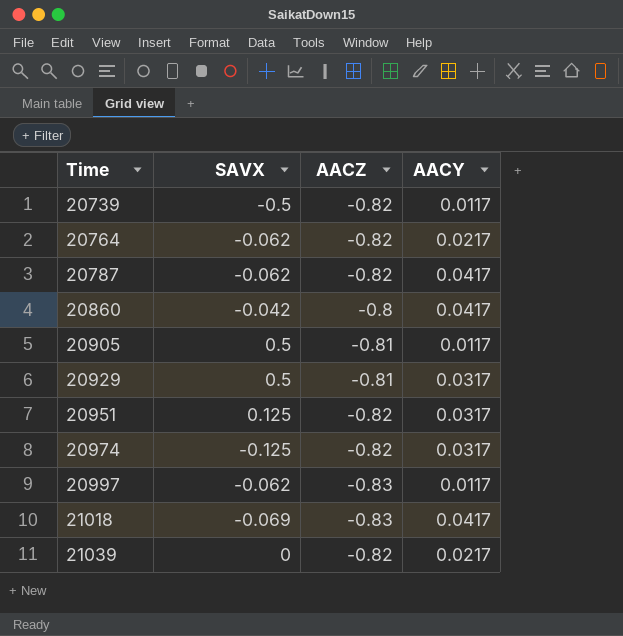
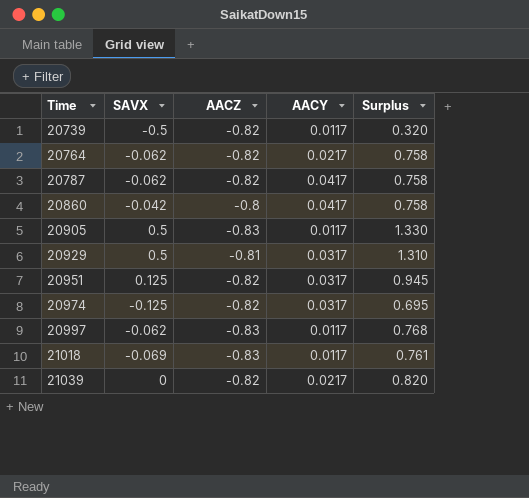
column Surplus | formula: none -> [SAVX] - [AACZ]
20905 | AACZ: -0.81 -> -0.83
21018 | AACY: 0.0417 -> 0.0117

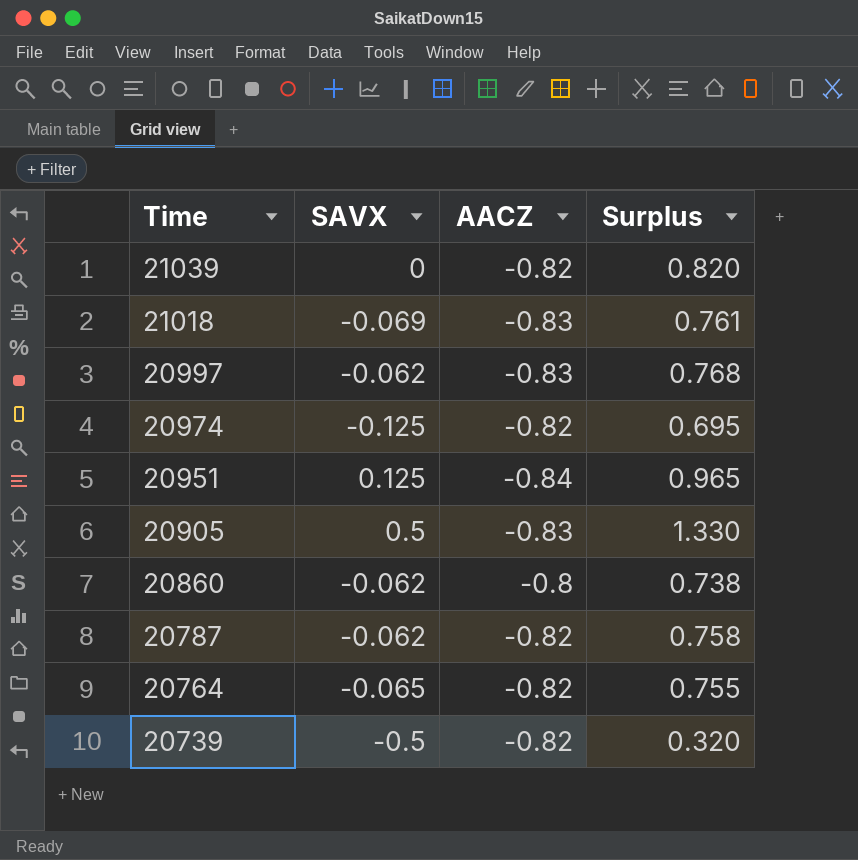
row order: Time ascending -> Time descending
column AACY | position: 4 -> none
row 20929: 0.5 | -0.81 | 0.0317 | 1.310 -> none
20951 | AACZ: -0.82 -> -0.84
20951 | Surplus: 0.945 -> 0.965
20860 | SAVX: -0.042 -> -0.062
20860 | Surplus: 0.758 -> 0.738
20764 | SAVX: -0.062 -> -0.065
20764 | Surplus: 0.758 -> 0.755

